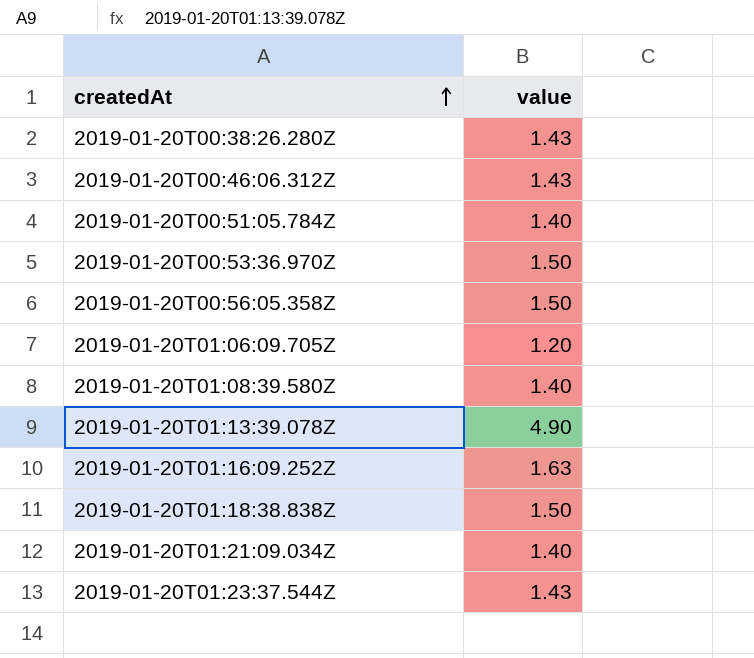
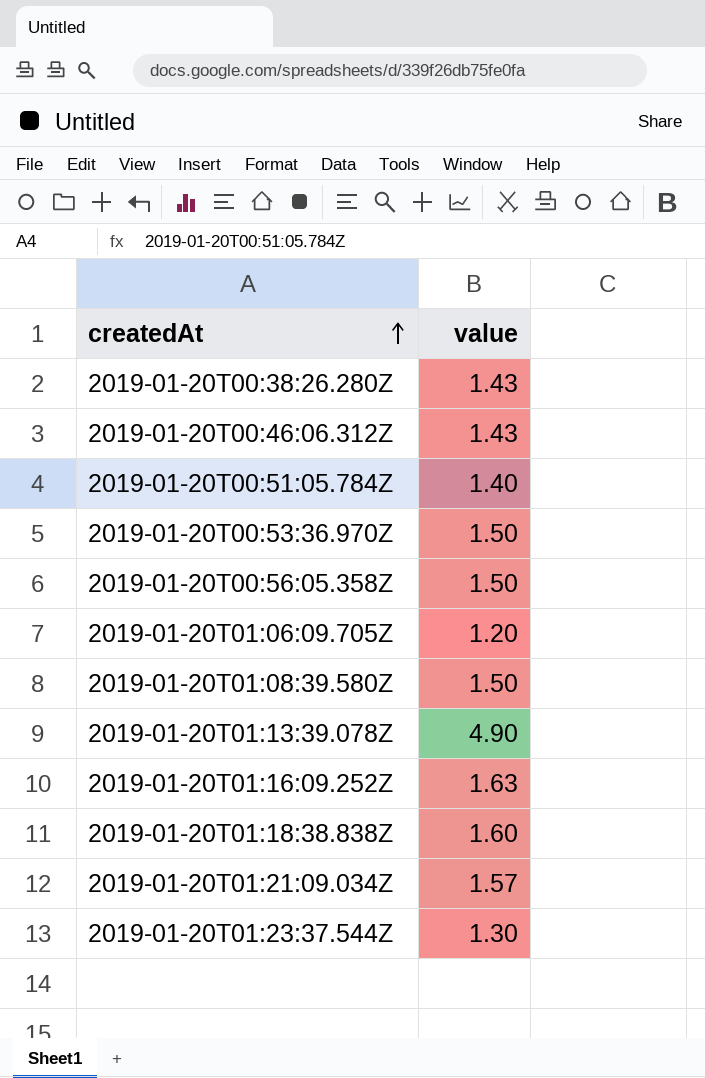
2019-01-20T01:08:39.580Z | value: 1.40 -> 1.50
2019-01-20T01:18:38.838Z | value: 1.50 -> 1.60
2019-01-20T01:21:09.034Z | value: 1.40 -> 1.57
2019-01-20T01:23:37.544Z | value: 1.43 -> 1.30

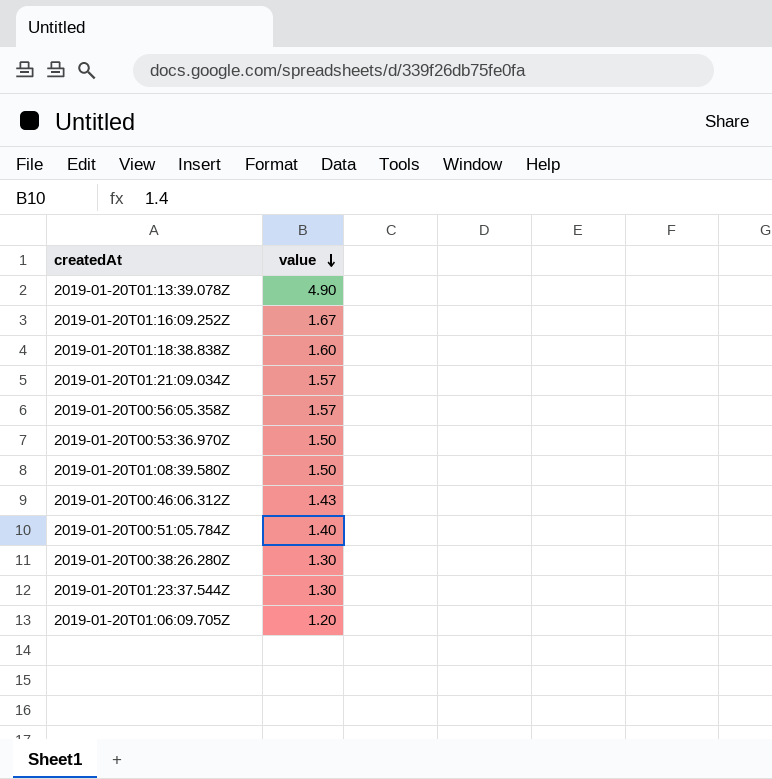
row order: createdAt ascending -> value descending
2019-01-20T01:16:09.252Z | value: 1.63 -> 1.67
2019-01-20T00:56:05.358Z | value: 1.50 -> 1.57
2019-01-20T00:38:26.280Z | value: 1.43 -> 1.30

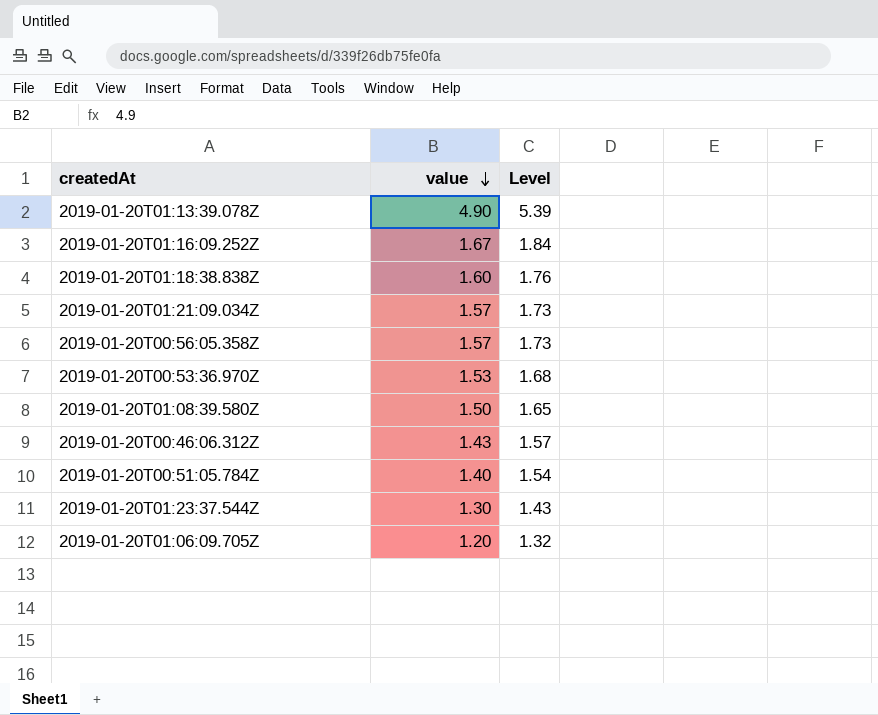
column Level | formula: none -> [value] * 1.1
row 2019-01-20T00:38:26.280Z: 1.30 -> none
2019-01-20T00:53:36.970Z | value: 1.50 -> 1.53

